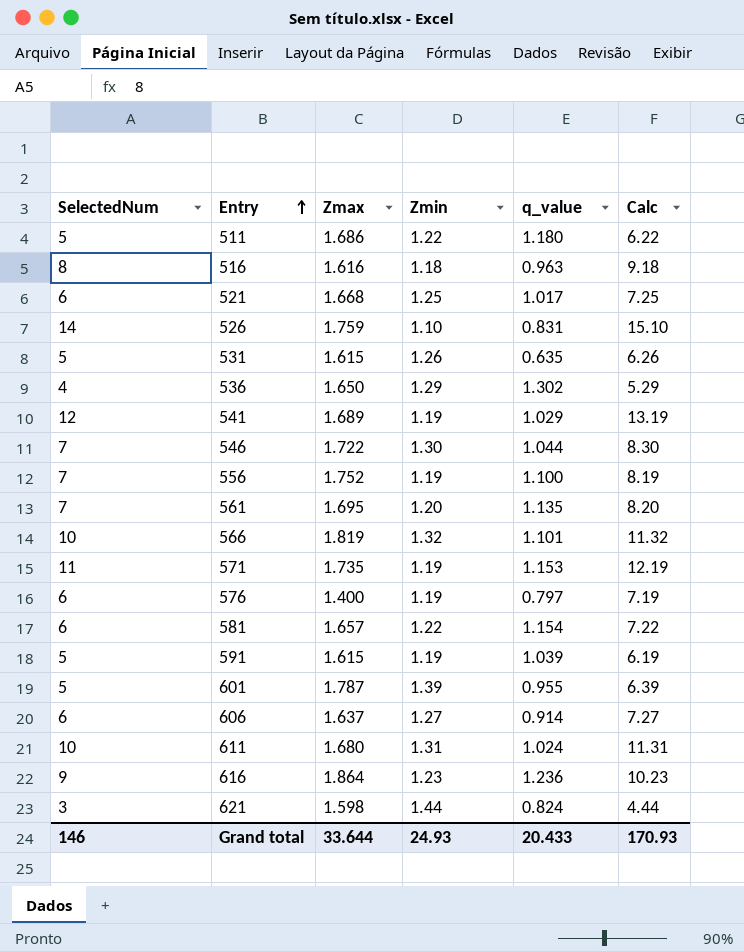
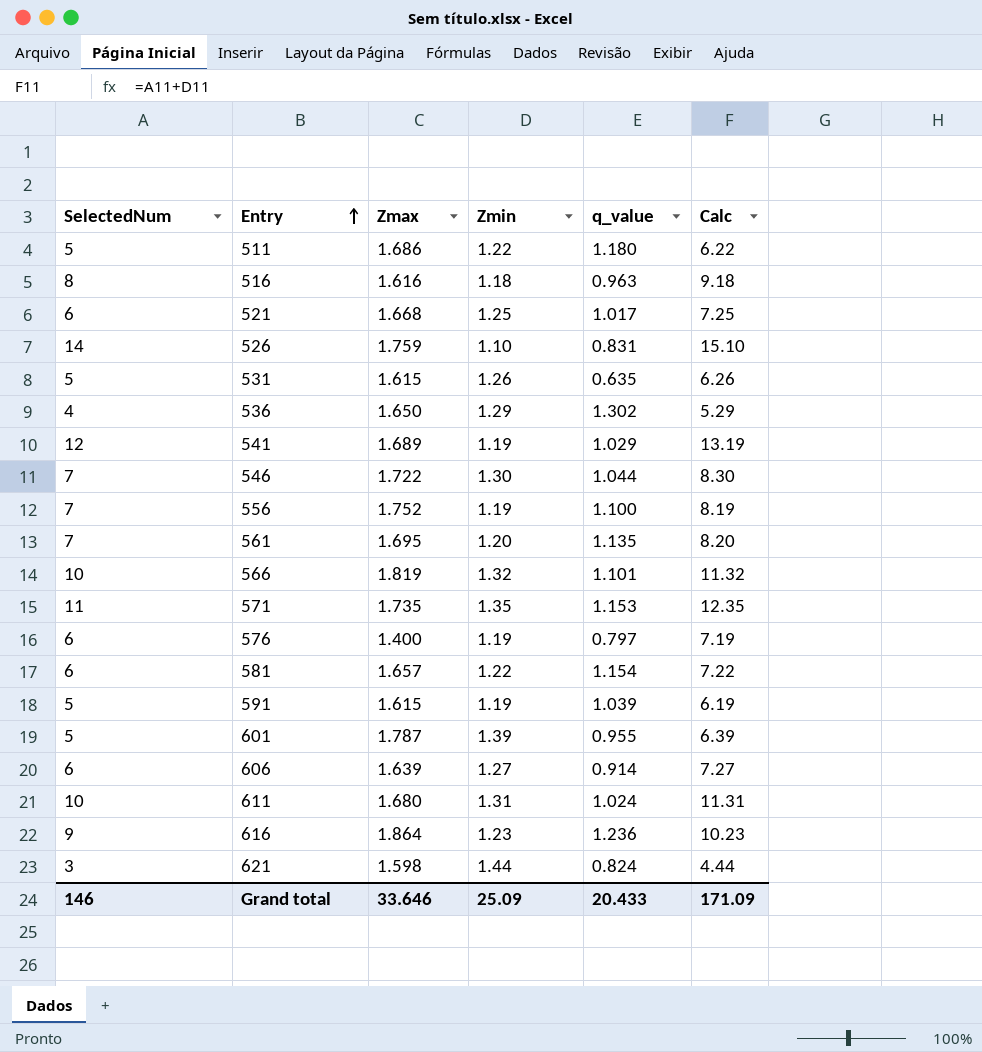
571 | Zmin: 1.19 -> 1.35
571 | Calc: 12.19 -> 12.35
606 | Zmax: 1.637 -> 1.639
Grand total | Zmax: 33.644 -> 33.646
Grand total | Zmin: 24.93 -> 25.09
Grand total | Calc: 170.93 -> 171.09

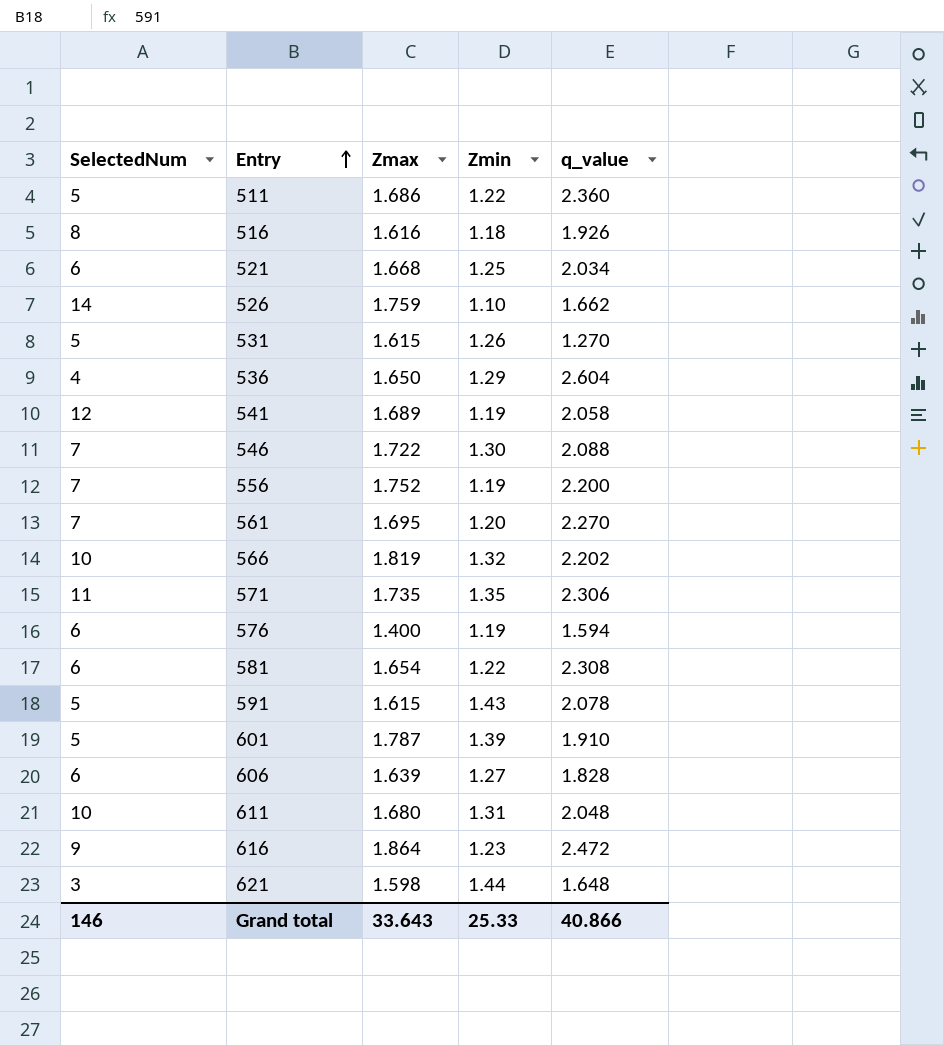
column Calc | formula: [SelectedNum] + [Zmin] -> none
511 | q_value: 1.180 -> 2.360
516 | q_value: 0.963 -> 1.926
521 | q_value: 1.017 -> 2.034
526 | q_value: 0.831 -> 1.662
531 | q_value: 0.635 -> 1.270
536 | q_value: 1.302 -> 2.604
541 | q_value: 1.029 -> 2.058
546 | q_value: 1.044 -> 2.088
556 | q_value: 1.100 -> 2.200
561 | q_value: 1.135 -> 2.270
566 | q_value: 1.101 -> 2.202
571 | q_value: 1.153 -> 2.306
576 | q_value: 0.797 -> 1.594
581 | Zmax: 1.657 -> 1.654
581 | q_value: 1.154 -> 2.308
591 | Zmin: 1.19 -> 1.43
591 | q_value: 1.039 -> 2.078
601 | q_value: 0.955 -> 1.910
606 | q_value: 0.914 -> 1.828
611 | q_value: 1.024 -> 2.048
616 | q_value: 1.236 -> 2.472
621 | q_value: 0.824 -> 1.648
Grand total | Zmax: 33.646 -> 33.643
Grand total | Zmin: 25.09 -> 25.33
Grand total | q_value: 20.433 -> 40.866

